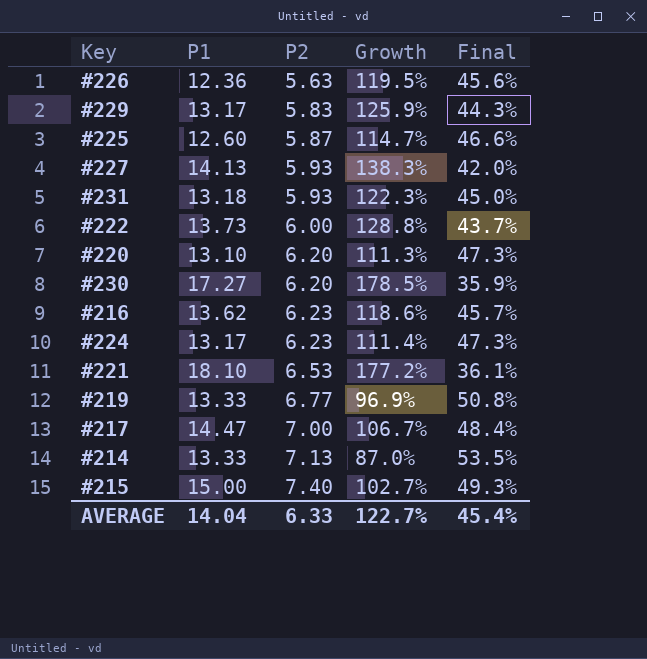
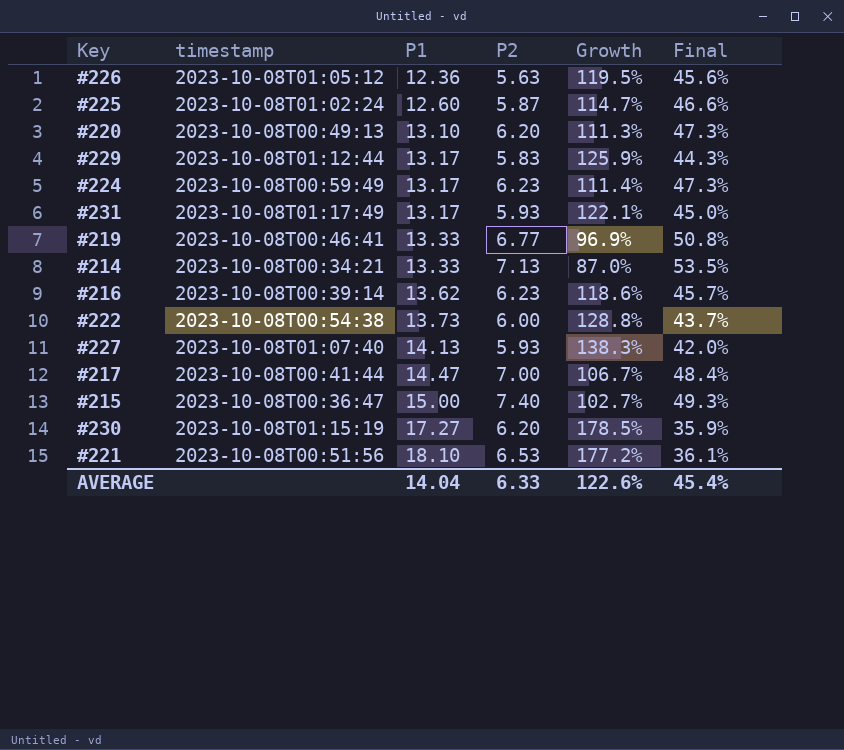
row order: P2 ascending -> P1 ascending
column timestamp | position: none -> 2
#231 | P1: 13.18 -> 13.17
#231 | Growth: 122.3% -> 122.1%
AVERAGE | Growth: 122.7% -> 122.6%

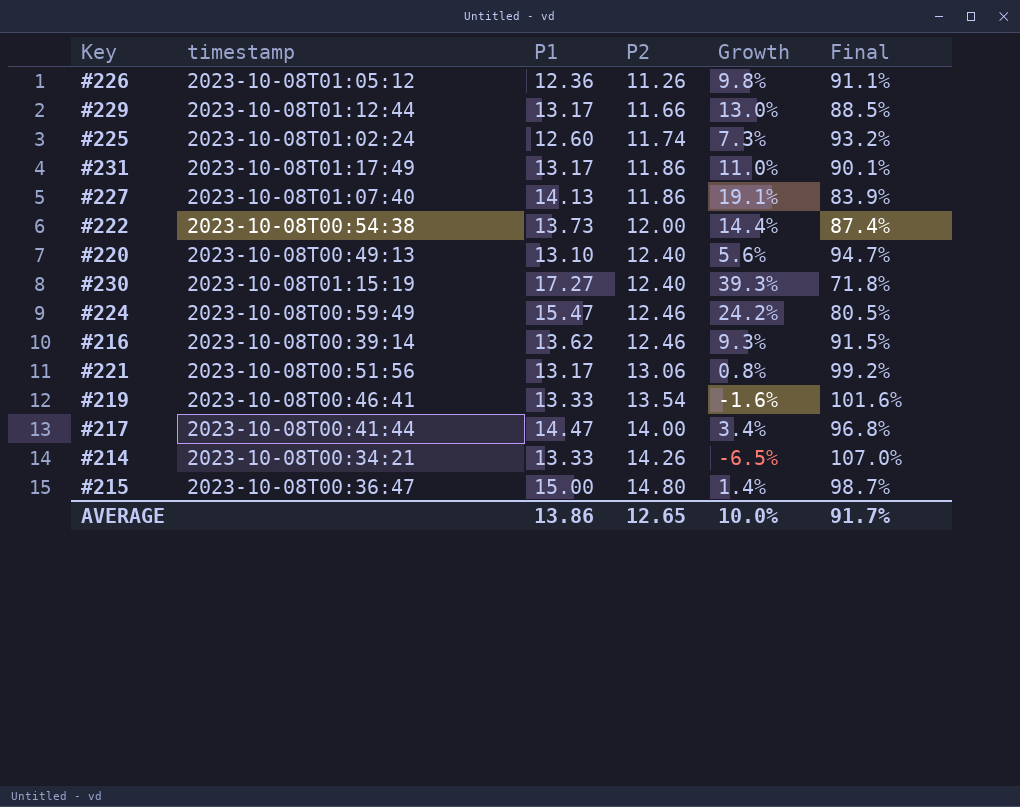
row order: P1 ascending -> P2 ascending
#226 | P2: 5.63 -> 11.26
#226 | Growth: 119.5% -> 9.8%
#226 | Final: 45.6% -> 91.1%
#229 | P2: 5.83 -> 11.66
#229 | Growth: 125.9% -> 13.0%
#229 | Final: 44.3% -> 88.5%
#225 | P2: 5.87 -> 11.74
#225 | Growth: 114.7% -> 7.3%
#225 | Final: 46.6% -> 93.2%
#231 | P2: 5.93 -> 11.86
#231 | Growth: 122.1% -> 11.0%
#231 | Final: 45.0% -> 90.1%
#227 | P2: 5.93 -> 11.86
#227 | Growth: 138.3% -> 19.1%
#227 | Final: 42.0% -> 83.9%
#222 | P2: 6.00 -> 12.00
#222 | Growth: 128.8% -> 14.4%
#222 | Final: 43.7% -> 87.4%
#220 | P2: 6.20 -> 12.40
#220 | Growth: 111.3% -> 5.6%
#220 | Final: 47.3% -> 94.7%
#230 | P2: 6.20 -> 12.40
#230 | Growth: 178.5% -> 39.3%
#230 | Final: 35.9% -> 71.8%
#224 | P1: 13.17 -> 15.47
#224 | P2: 6.23 -> 12.46
#224 | Growth: 111.4% -> 24.2%
#224 | Final: 47.3% -> 80.5%
#216 | P2: 6.23 -> 12.46
#216 | Growth: 118.6% -> 9.3%
#216 | Final: 45.7% -> 91.5%
#221 | P1: 18.10 -> 13.17
#221 | P2: 6.53 -> 13.06
#221 | Growth: 177.2% -> 0.8%
#221 | Final: 36.1% -> 99.2%
#219 | P2: 6.77 -> 13.54
#219 | Growth: 96.9% -> -1.6%
#219 | Final: 50.8% -> 101.6%
#217 | P2: 7.00 -> 14.00
#217 | Growth: 106.7% -> 3.4%
#217 | Final: 48.4% -> 96.8%
#214 | P2: 7.13 -> 14.26
#214 | Growth: 87.0% -> -6.5%
#214 | Final: 53.5% -> 107.0%
#215 | P2: 7.40 -> 14.80
#215 | Growth: 102.7% -> 1.4%
#215 | Final: 49.3% -> 98.7%
AVERAGE | P1: 14.04 -> 13.86
AVERAGE | P2: 6.33 -> 12.65
AVERAGE | Growth: 122.6% -> 10.0%
AVERAGE | Final: 45.4% -> 91.7%

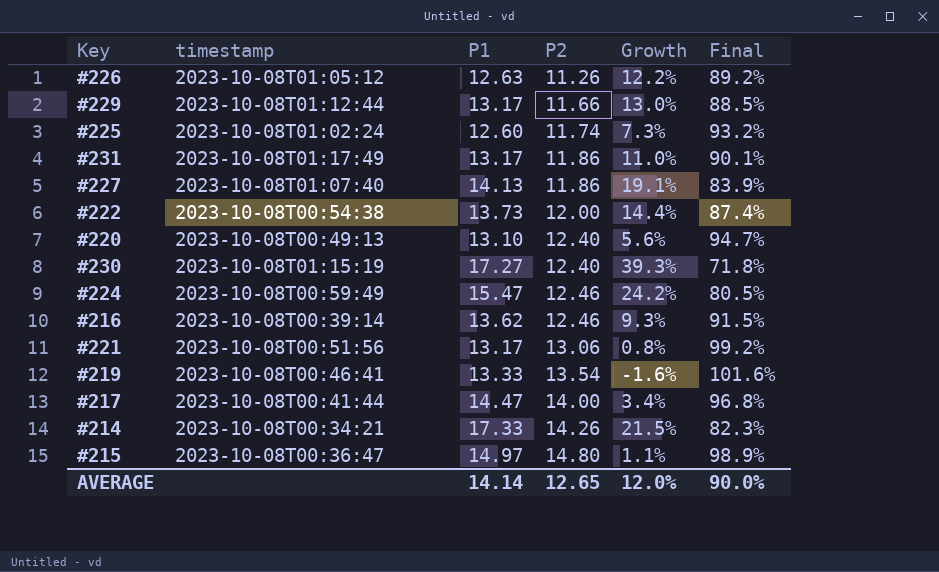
#226 | P1: 12.36 -> 12.63
#226 | Growth: 9.8% -> 12.2%
#226 | Final: 91.1% -> 89.2%
#214 | P1: 13.33 -> 17.33
#214 | Growth: -6.5% -> 21.5%
#214 | Final: 107.0% -> 82.3%
#215 | P1: 15.00 -> 14.97
#215 | Growth: 1.4% -> 1.1%
#215 | Final: 98.7% -> 98.9%
AVERAGE | P1: 13.86 -> 14.14
AVERAGE | Growth: 10.0% -> 12.0%
AVERAGE | Final: 91.7% -> 90.0%

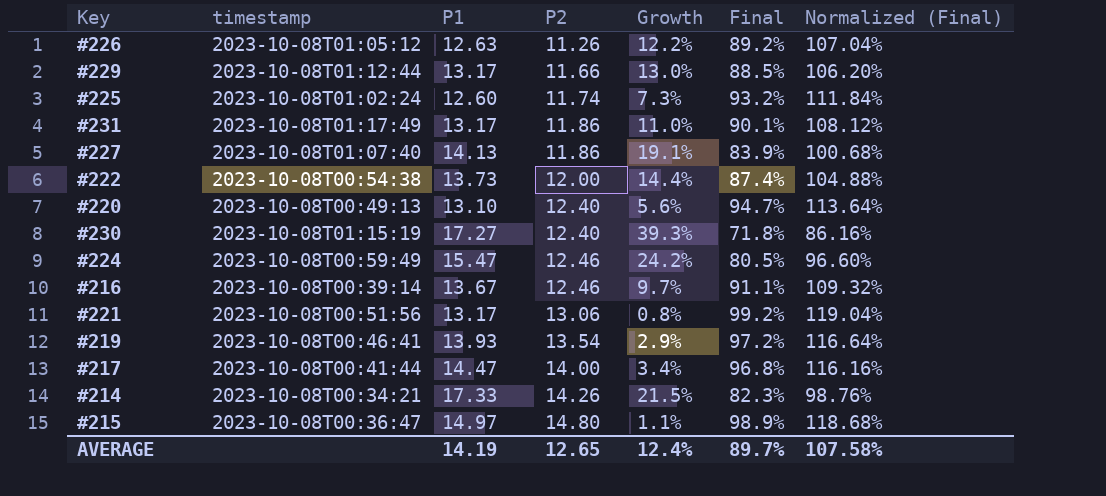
column Normalized (Final) | formula: none -> [Final] * 1.2
#216 | P1: 13.62 -> 13.67
#216 | Growth: 9.3% -> 9.7%
#216 | Final: 91.5% -> 91.1%
#219 | P1: 13.33 -> 13.93
#219 | Growth: -1.6% -> 2.9%
#219 | Final: 101.6% -> 97.2%
AVERAGE | P1: 14.14 -> 14.19
AVERAGE | Growth: 12.0% -> 12.4%
AVERAGE | Final: 90.0% -> 89.7%

